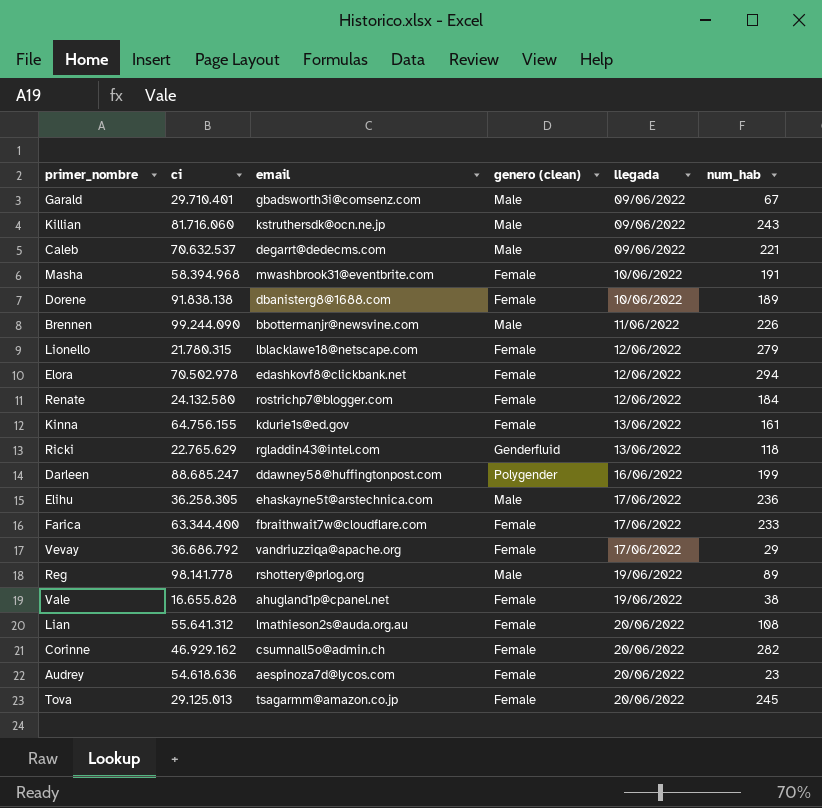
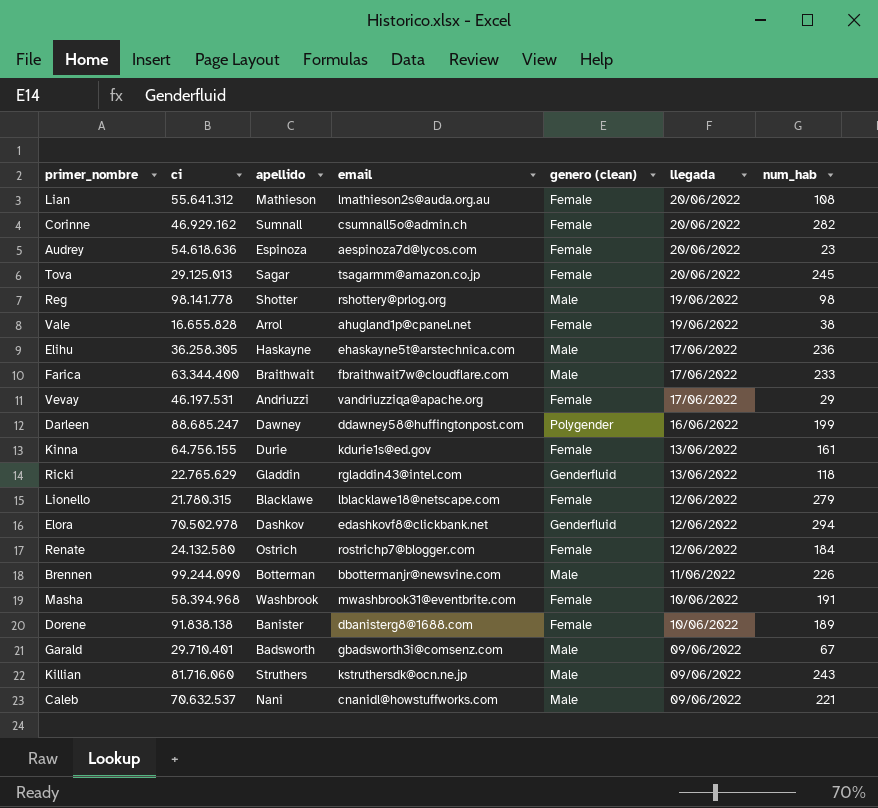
row order: llegada ascending -> llegada descending
column apellido | position: none -> 3
Reg | num_hab: 89 -> 98
Farica | genero (clean): Female -> Male
Vevay | ci: 36.686.792 -> 46.197.531
Elora | genero (clean): Female -> Genderfluid
Caleb | email: degarrt@dedecms.com -> cnanidl@howstuffworks.com

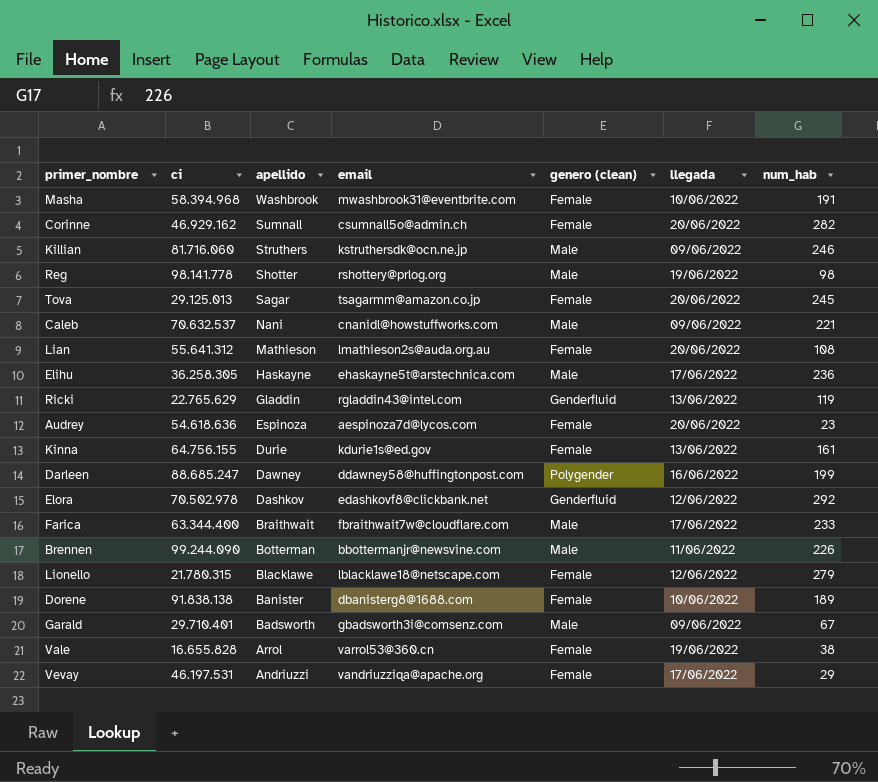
row order: llegada descending -> apellido descending
row Renate: 24.132.580 | Ostrich | rostrichp7@blogger.com | Female | 12/06/2022 | 184 -> none
Killian | num_hab: 243 -> 246
Ricki | num_hab: 118 -> 119
Elora | num_hab: 294 -> 292
Vale | email: ahugland1p@cpanel.net -> varrol53@360.cn

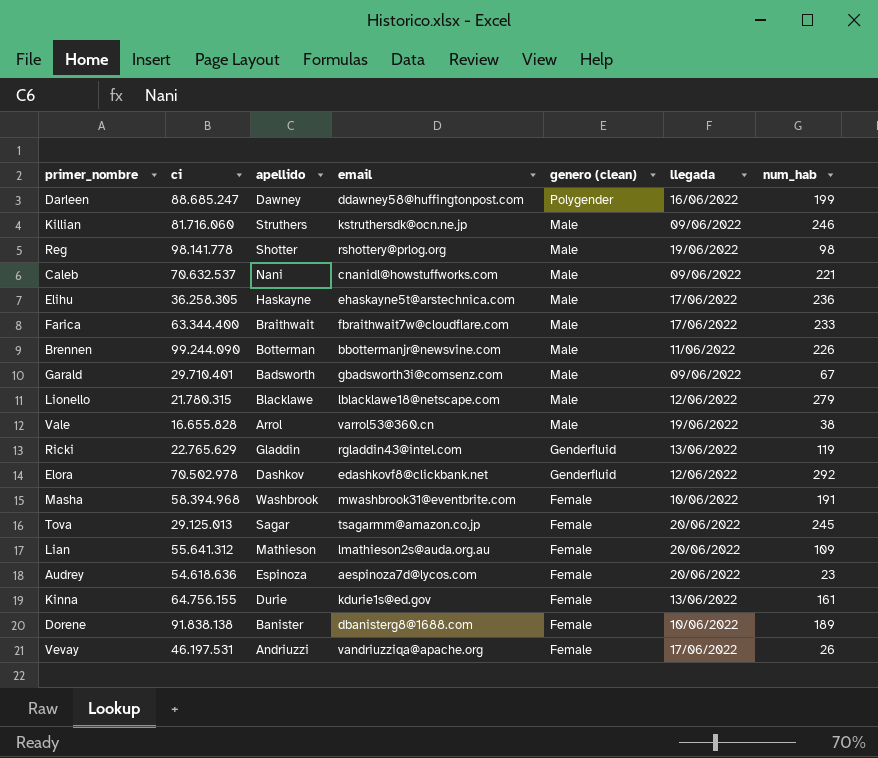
row order: apellido descending -> genero (clean) descending
row Corinne: 46.929.162 | Sumnall | csumnall5o@admin.ch | Female | 20/06/2022 | 282 -> none
Lionello | genero (clean): Female -> Male
Vale | genero (clean): Female -> Male
Lian | num_hab: 108 -> 109
Vevay | num_hab: 29 -> 26

